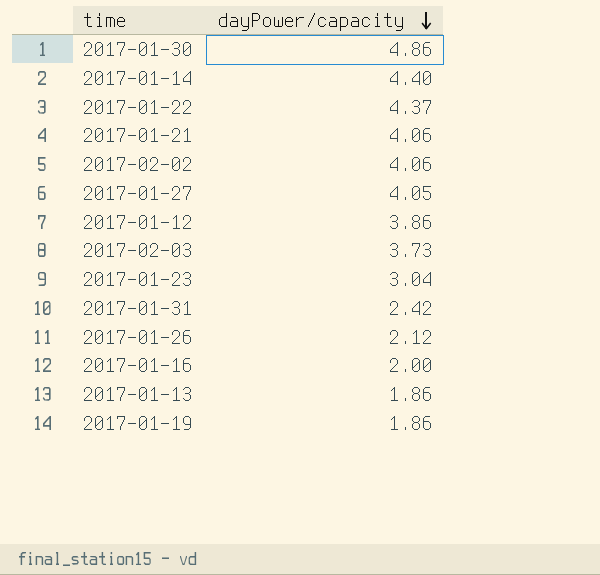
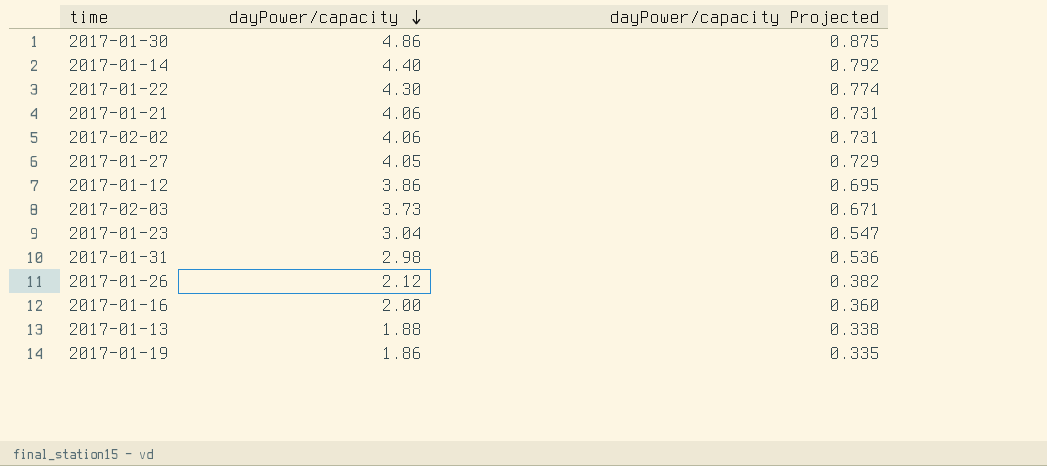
column dayPower/capacity Projected | formula: none -> [dayPower/capacity] * 0.18
2017-01-22 | dayPower/capacity: 4.37 -> 4.30
2017-01-31 | dayPower/capacity: 2.42 -> 2.98
2017-01-13 | dayPower/capacity: 1.86 -> 1.88

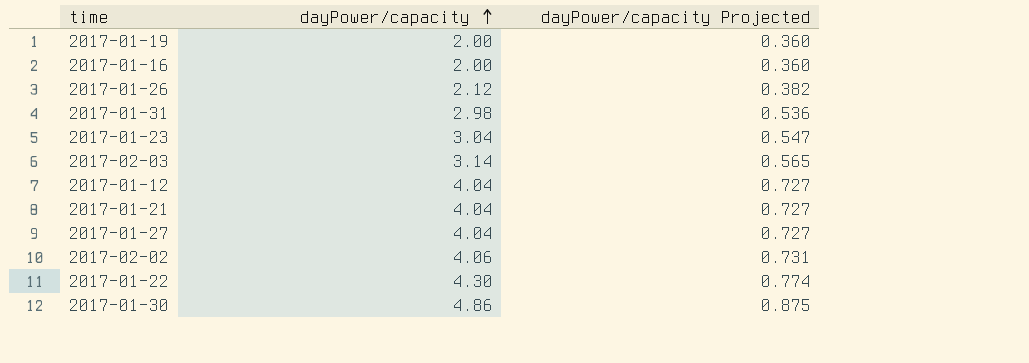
row order: dayPower/capacity descending -> dayPower/capacity ascending
row 2017-01-14: 4.40 | 0.792 -> none
row 2017-01-13: 1.88 | 0.338 -> none
2017-01-19 | dayPower/capacity: 1.86 -> 2.00
2017-01-19 | dayPower/capacity Projected: 0.335 -> 0.360
2017-02-03 | dayPower/capacity: 3.73 -> 3.14
2017-02-03 | dayPower/capacity Projected: 0.671 -> 0.565
2017-01-12 | dayPower/capacity: 3.86 -> 4.04
2017-01-12 | dayPower/capacity Projected: 0.695 -> 0.727
2017-01-21 | dayPower/capacity: 4.06 -> 4.04
2017-01-21 | dayPower/capacity Projected: 0.731 -> 0.727
2017-01-27 | dayPower/capacity: 4.05 -> 4.04
2017-01-27 | dayPower/capacity Projected: 0.729 -> 0.727

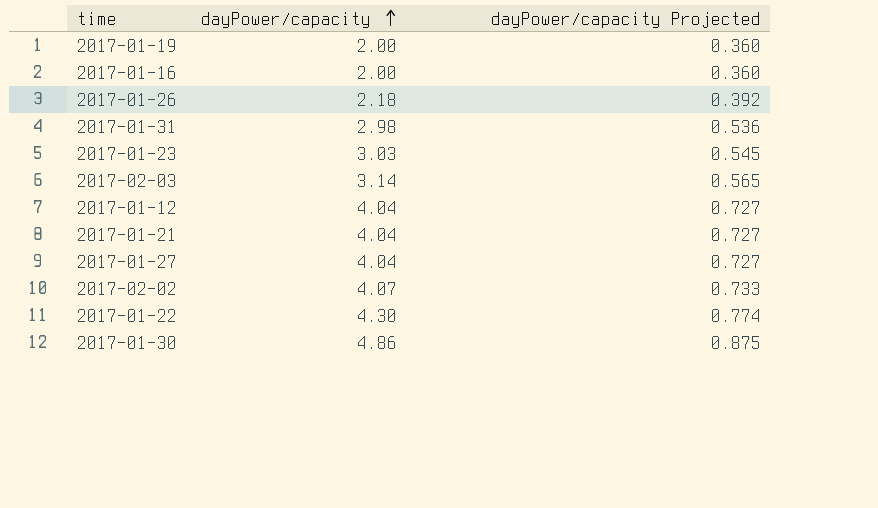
2017-01-26 | dayPower/capacity: 2.12 -> 2.18
2017-01-26 | dayPower/capacity Projected: 0.382 -> 0.392
2017-01-23 | dayPower/capacity: 3.04 -> 3.03
2017-01-23 | dayPower/capacity Projected: 0.547 -> 0.545
2017-02-02 | dayPower/capacity: 4.06 -> 4.07
2017-02-02 | dayPower/capacity Projected: 0.731 -> 0.733

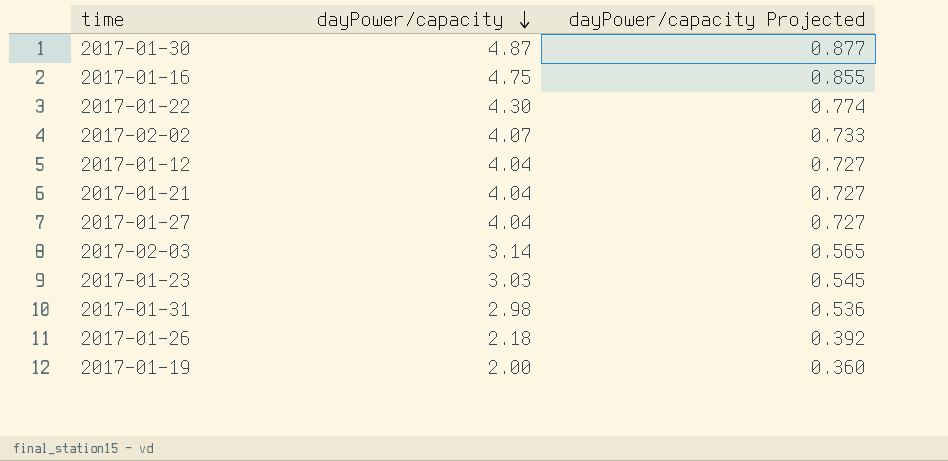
row order: dayPower/capacity ascending -> dayPower/capacity descending
2017-01-30 | dayPower/capacity: 4.86 -> 4.87
2017-01-30 | dayPower/capacity Projected: 0.875 -> 0.877
2017-01-16 | dayPower/capacity: 2.00 -> 4.75
2017-01-16 | dayPower/capacity Projected: 0.360 -> 0.855

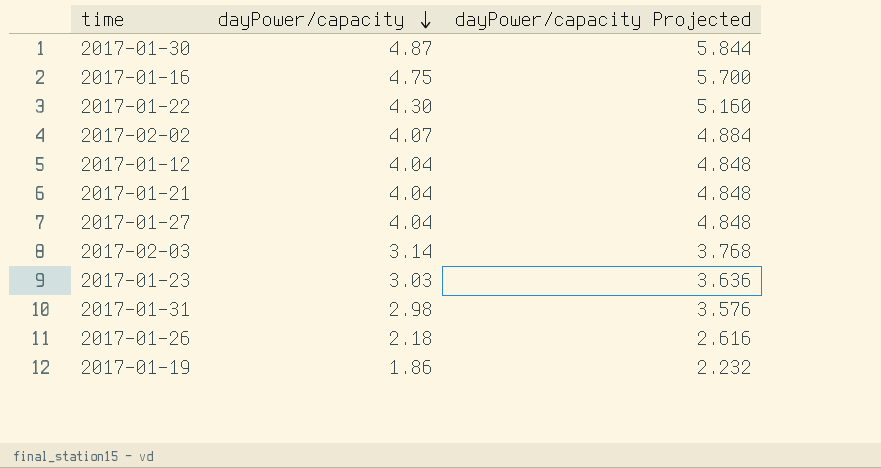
column dayPower/capacity Projected | formula: [dayPower/capacity] * 0.18 -> [dayPower/capacity] * 1.2
2017-01-19 | dayPower/capacity: 2.00 -> 1.86

